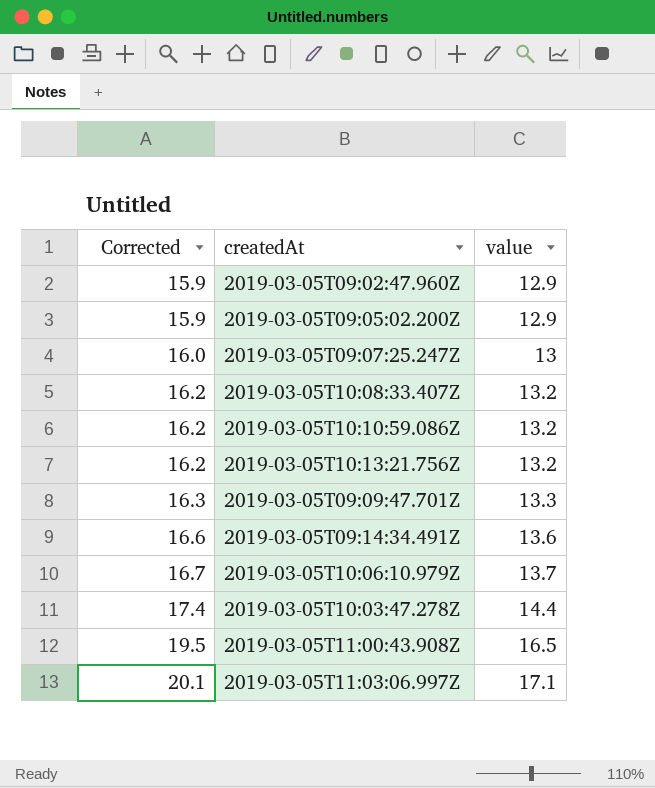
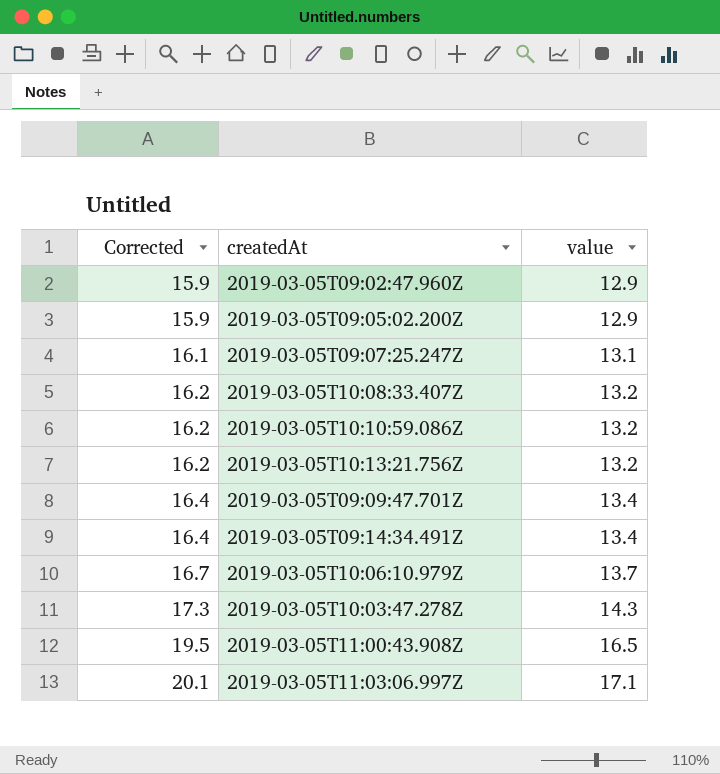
2019-03-05T09:07:25.247Z | Corrected: 16.0 -> 16.1
2019-03-05T09:07:25.247Z | value: 13 -> 13.1
2019-03-05T09:09:47.701Z | Corrected: 16.3 -> 16.4
2019-03-05T09:09:47.701Z | value: 13.3 -> 13.4
2019-03-05T09:14:34.491Z | Corrected: 16.6 -> 16.4
2019-03-05T09:14:34.491Z | value: 13.6 -> 13.4
2019-03-05T10:03:47.278Z | Corrected: 17.4 -> 17.3
2019-03-05T10:03:47.278Z | value: 14.4 -> 14.3

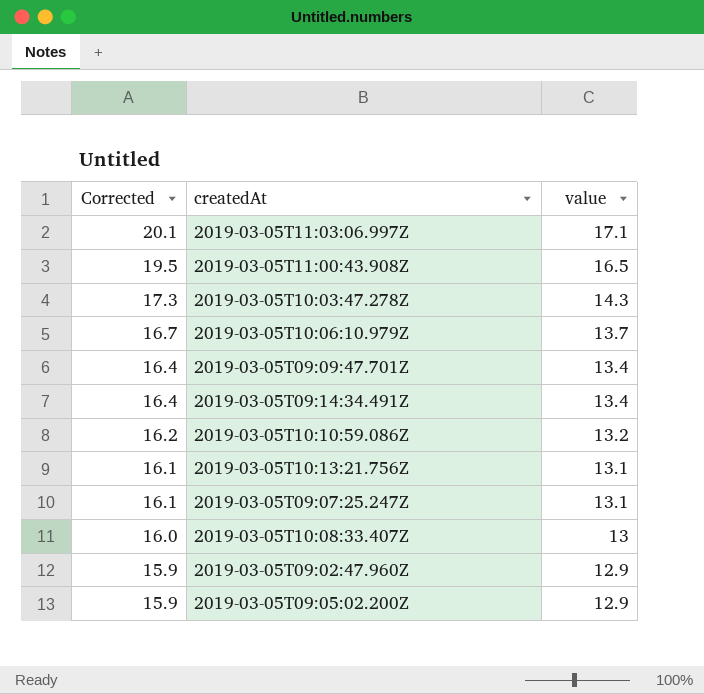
row order: Corrected ascending -> Corrected descending
2019-03-05T10:13:21.756Z | Corrected: 16.2 -> 16.1
2019-03-05T10:13:21.756Z | value: 13.2 -> 13.1
2019-03-05T10:08:33.407Z | Corrected: 16.2 -> 16.0
2019-03-05T10:08:33.407Z | value: 13.2 -> 13

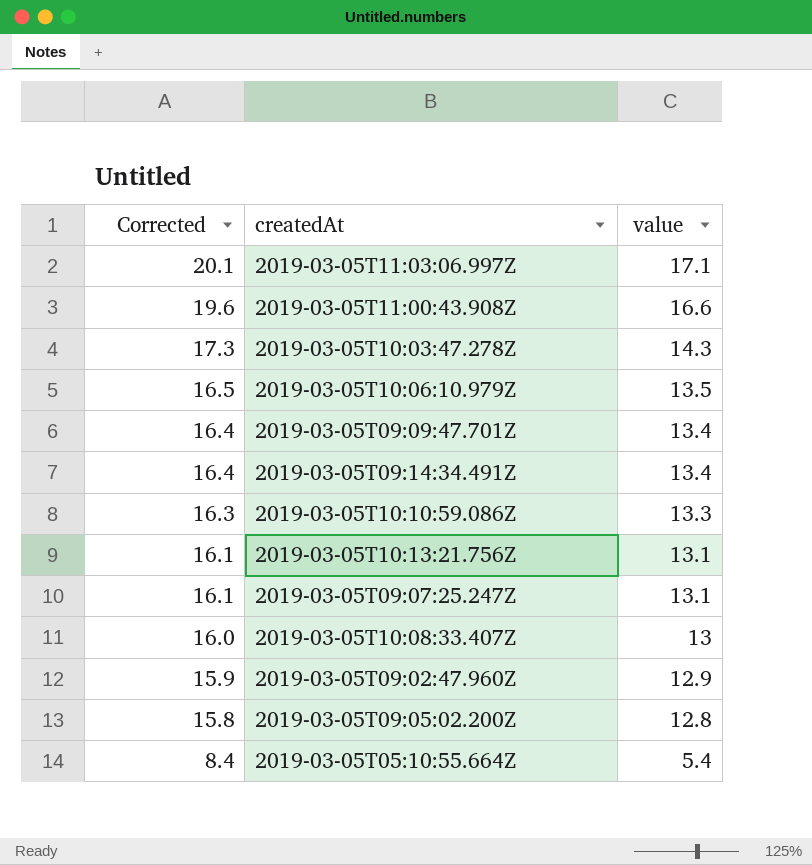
2019-03-05T11:00:43.908Z | Corrected: 19.5 -> 19.6
2019-03-05T11:00:43.908Z | value: 16.5 -> 16.6
2019-03-05T10:06:10.979Z | Corrected: 16.7 -> 16.5
2019-03-05T10:06:10.979Z | value: 13.7 -> 13.5
2019-03-05T10:10:59.086Z | Corrected: 16.2 -> 16.3
2019-03-05T10:10:59.086Z | value: 13.2 -> 13.3
2019-03-05T09:05:02.200Z | Corrected: 15.9 -> 15.8
2019-03-05T09:05:02.200Z | value: 12.9 -> 12.8
row 2019-03-05T05:10:55.664Z: none -> 8.4 | 5.4

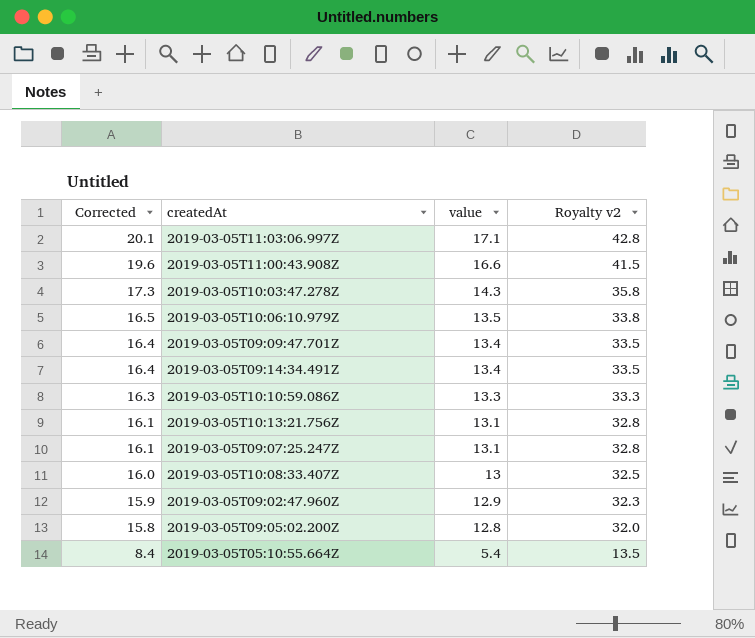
column Royalty v2 | formula: none -> [value] * 2.5

